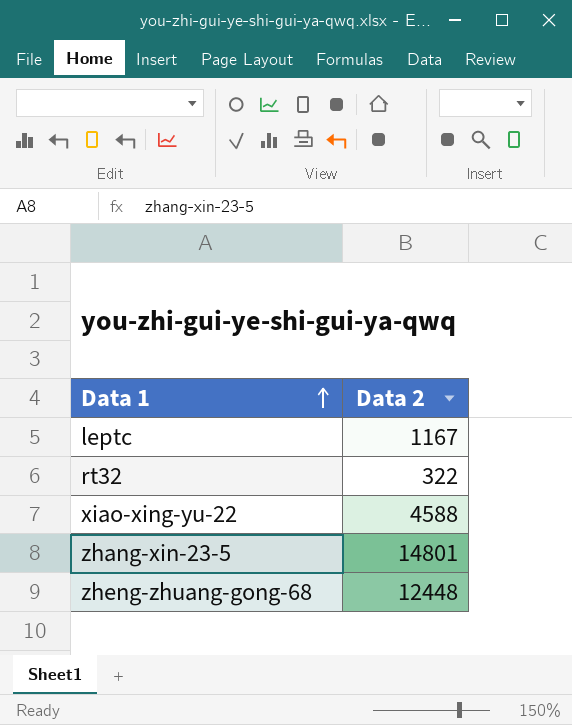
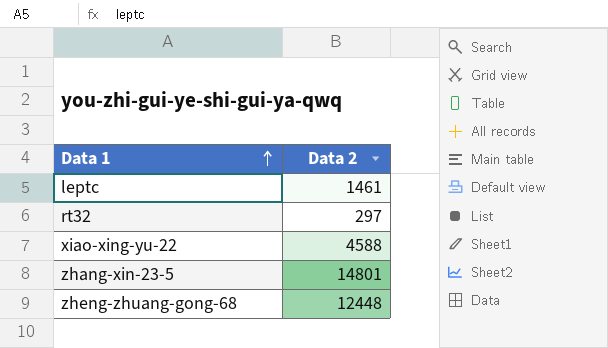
leptc | Data 2: 1167 -> 1461
rt32 | Data 2: 322 -> 297

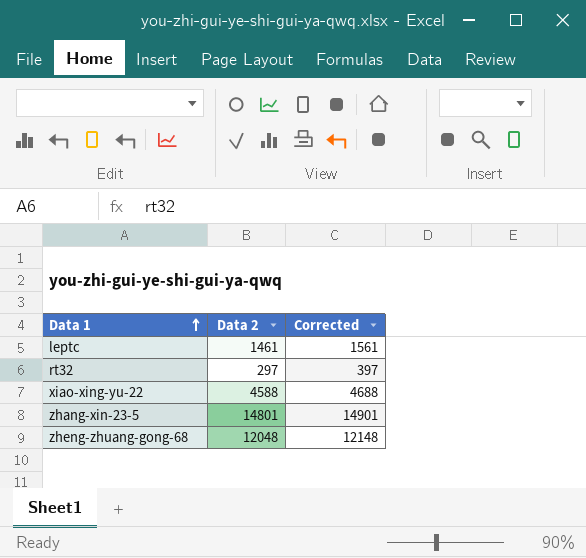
column Corrected | formula: none -> [Data 2] + 100
zheng-zhuang-gong-68 | Data 2: 12448 -> 12048

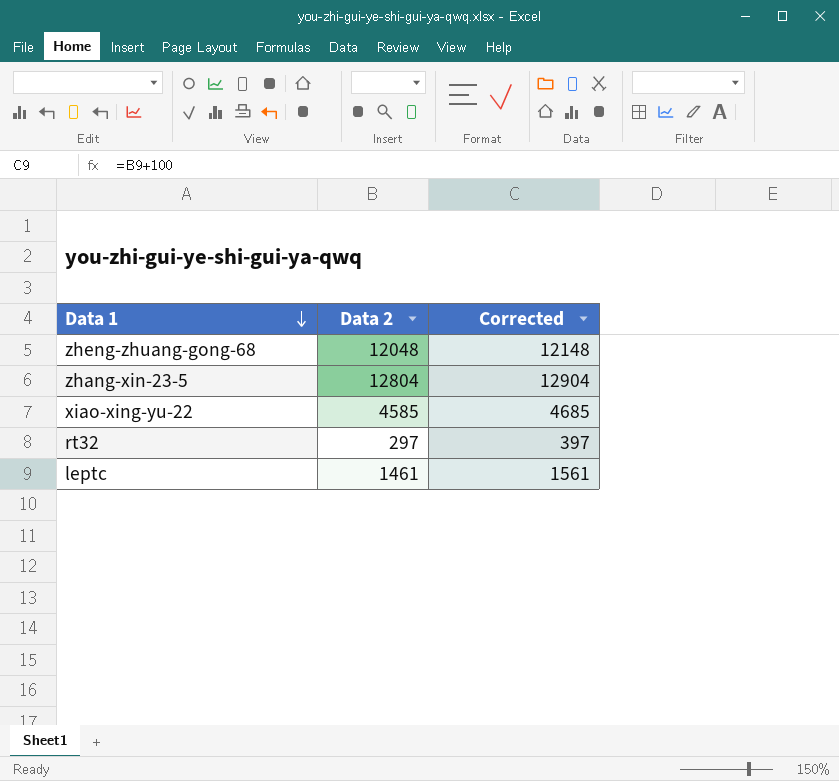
row order: Data 1 ascending -> Data 1 descending
zhang-xin-23-5 | Data 2: 14801 -> 12804
zhang-xin-23-5 | Corrected: 14901 -> 12904
xiao-xing-yu-22 | Data 2: 4588 -> 4585
xiao-xing-yu-22 | Corrected: 4688 -> 4685

